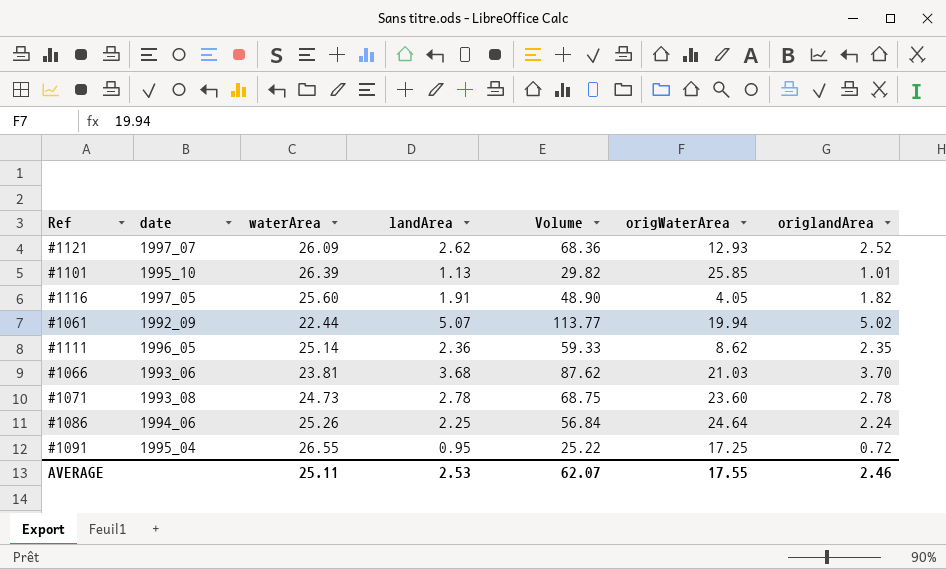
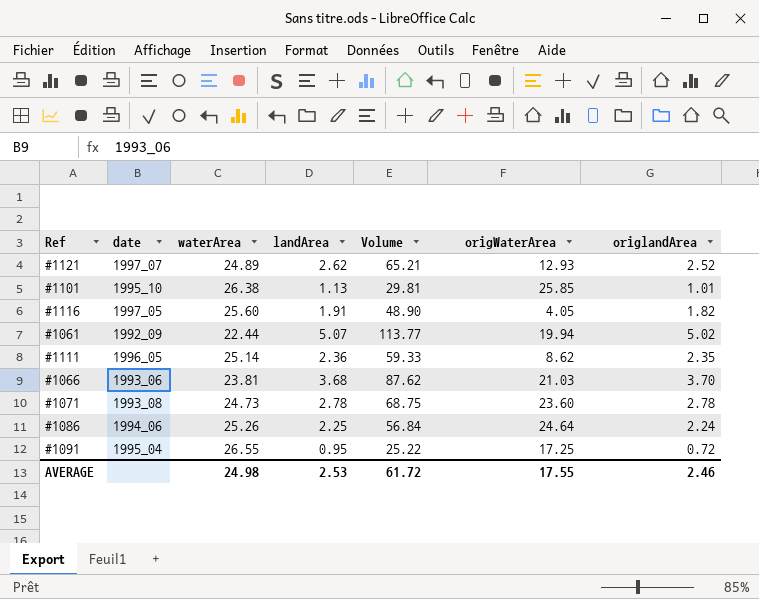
#1121 | waterArea: 26.09 -> 24.89
#1121 | Volume: 68.36 -> 65.21
#1101 | waterArea: 26.39 -> 26.38
#1101 | Volume: 29.82 -> 29.81
AVERAGE | waterArea: 25.11 -> 24.98
AVERAGE | Volume: 62.07 -> 61.72

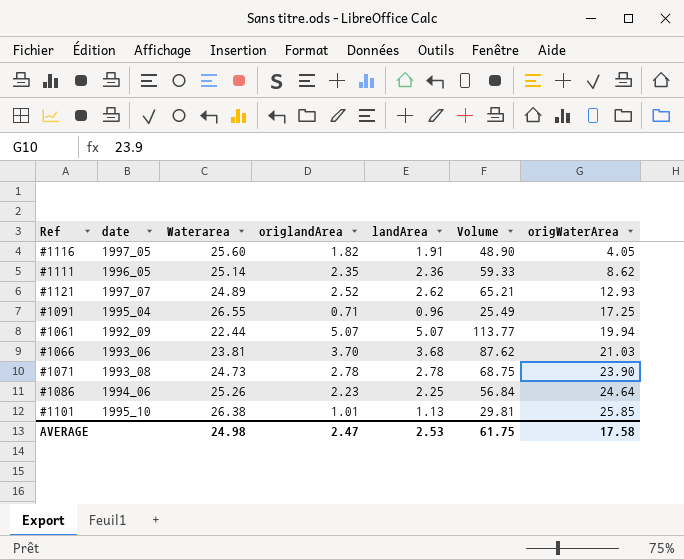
row order: none -> origWaterArea ascending
column name: waterArea -> Waterarea
column origlandArea | position: 7 -> 4
#1091 | origlandArea: 0.72 -> 0.71
#1091 | landArea: 0.95 -> 0.96
#1091 | Volume: 25.22 -> 25.49
#1061 | origlandArea: 5.02 -> 5.07
#1071 | origWaterArea: 23.60 -> 23.90
#1086 | origlandArea: 2.24 -> 2.23
AVERAGE | origlandArea: 2.46 -> 2.47
AVERAGE | Volume: 61.72 -> 61.75
AVERAGE | origWaterArea: 17.55 -> 17.58

